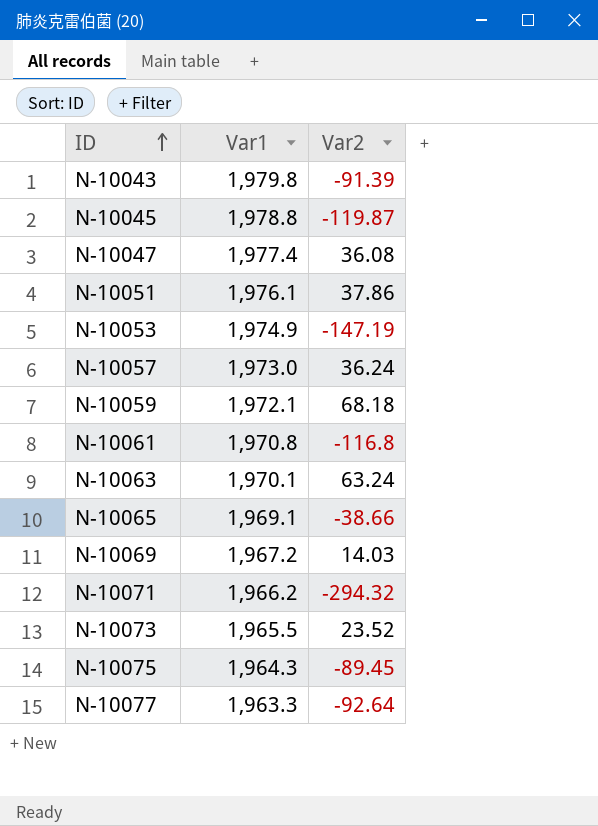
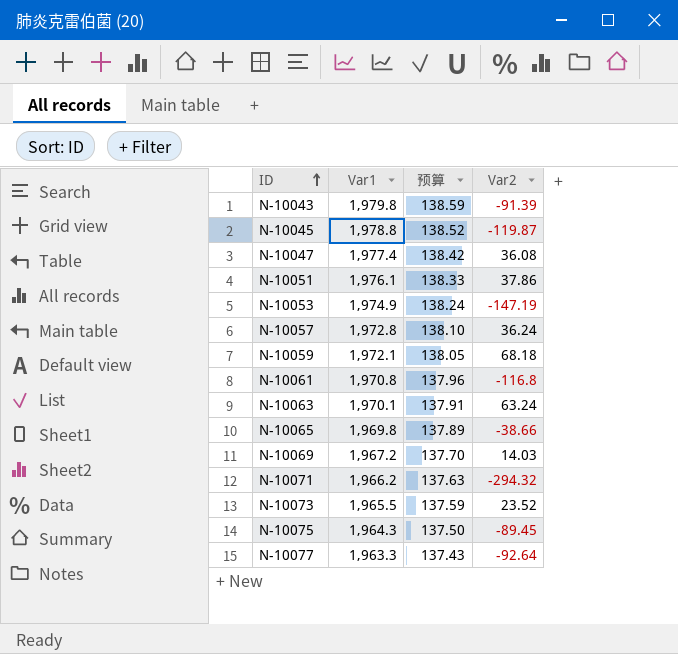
column 预算 | formula: none -> [Var1] * 0.07
N-10057 | Var1: 1,973.0 -> 1,972.8
N-10065 | Var1: 1,969.1 -> 1,969.8

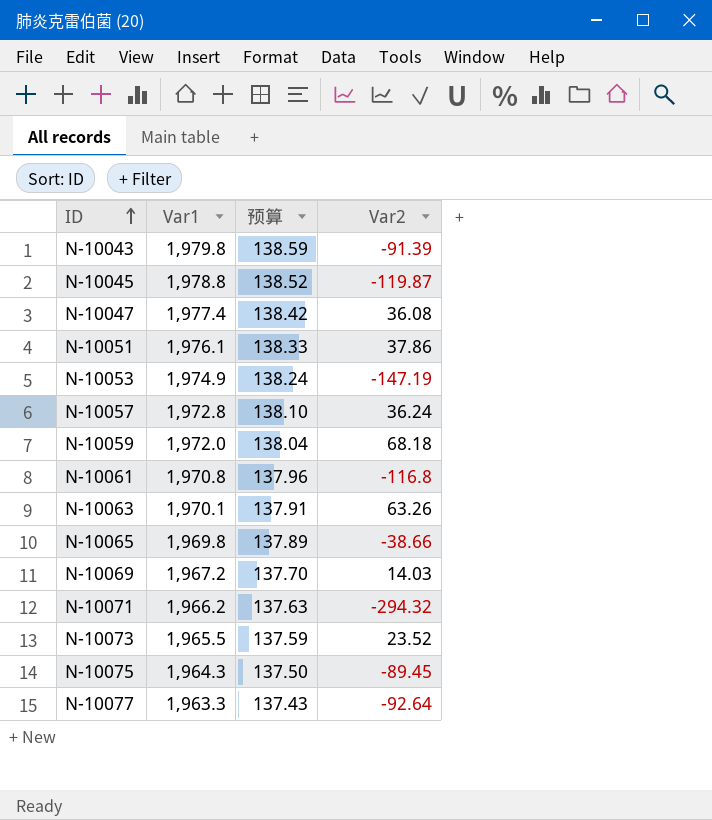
N-10059 | Var1: 1,972.1 -> 1,972.0
N-10059 | 预算: 138.05 -> 138.04
N-10063 | Var2: 63.24 -> 63.26

